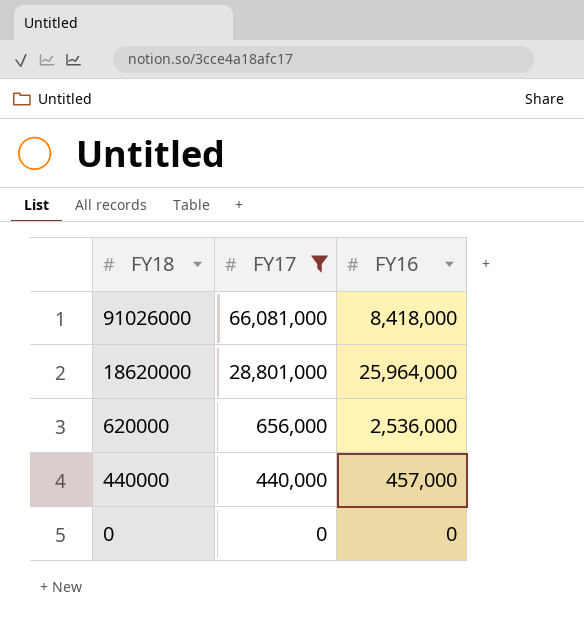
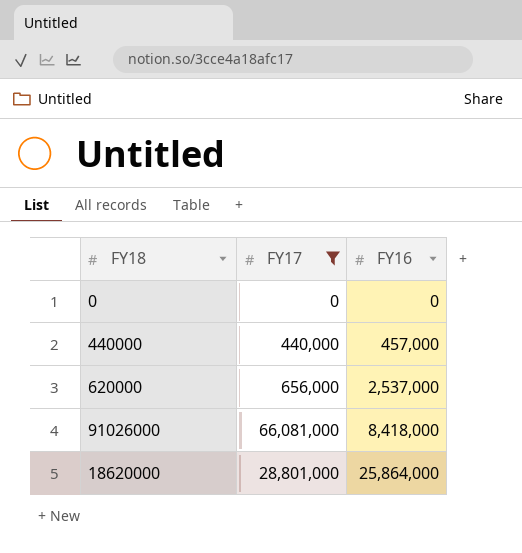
row order: FY18 descending -> FY16 ascending
620000 | FY16: 2,536,000 -> 2,537,000
18620000 | FY16: 25,964,000 -> 25,864,000

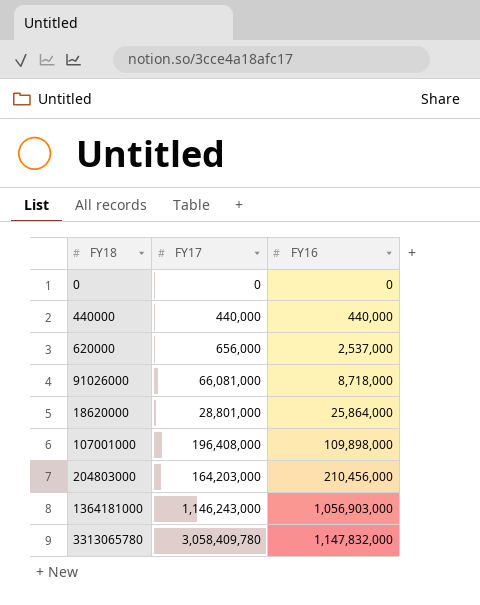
filter: FY17 <= 66,081,000 -> none
440000 | FY16: 457,000 -> 440,000
91026000 | FY16: 8,418,000 -> 8,718,000

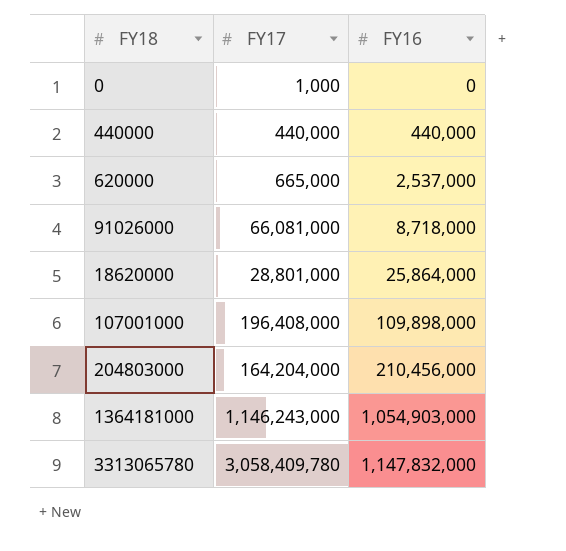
0 | FY17: 0 -> 1,000
620000 | FY17: 656,000 -> 665,000
204803000 | FY17: 164,203,000 -> 164,204,000
1364181000 | FY16: 1,056,903,000 -> 1,054,903,000

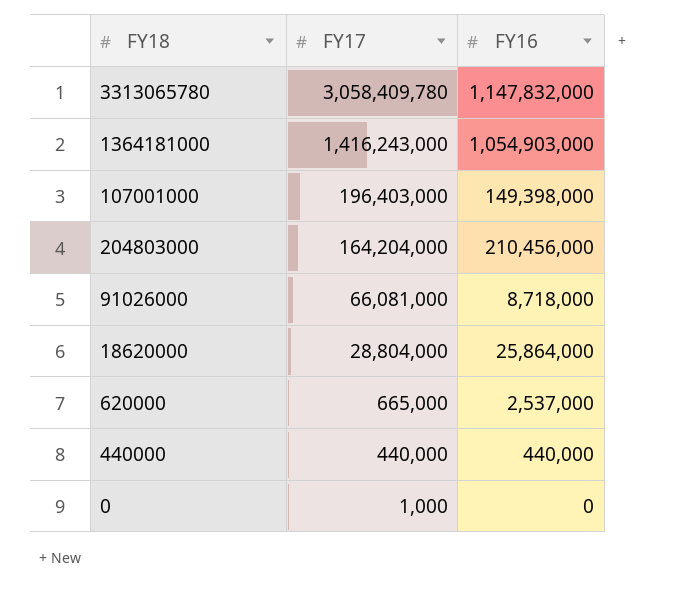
row order: FY16 ascending -> FY17 descending
1364181000 | FY17: 1,146,243,000 -> 1,416,243,000
107001000 | FY17: 196,408,000 -> 196,403,000
107001000 | FY16: 109,898,000 -> 149,398,000
18620000 | FY17: 28,801,000 -> 28,804,000

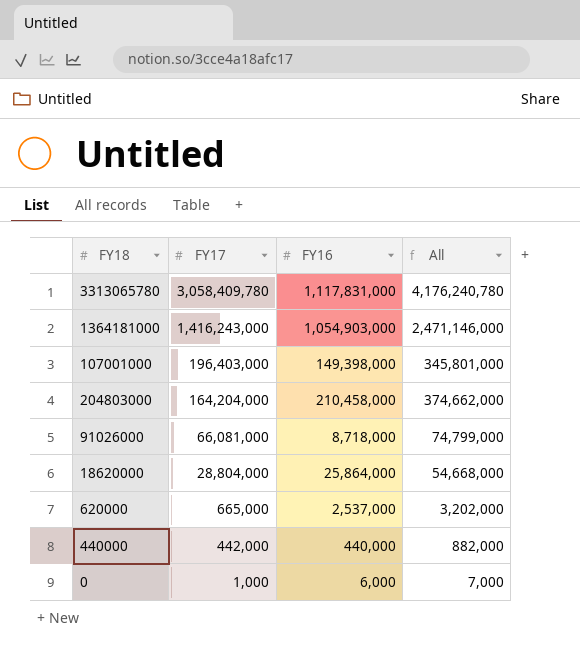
column All | formula: none -> [FY17] + [FY16]
3313065780 | FY16: 1,147,832,000 -> 1,117,831,000
204803000 | FY16: 210,456,000 -> 210,458,000
440000 | FY17: 440,000 -> 442,000
0 | FY16: 0 -> 6,000

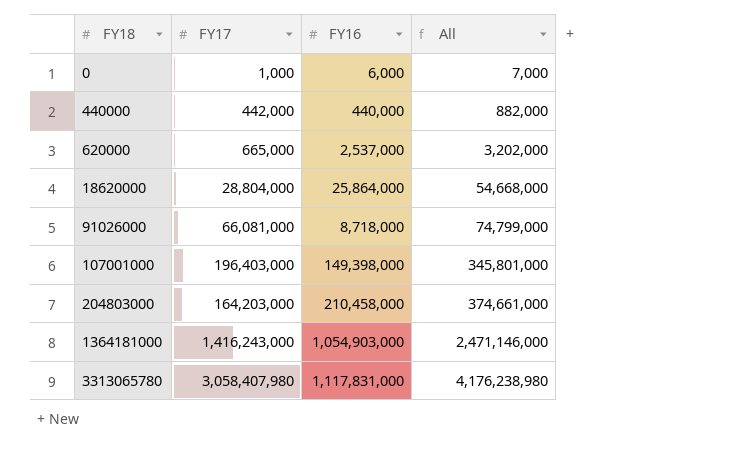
row order: FY17 descending -> FY18 ascending
204803000 | FY17: 164,204,000 -> 164,203,000
204803000 | All: 374,662,000 -> 374,661,000
3313065780 | FY17: 3,058,409,780 -> 3,058,407,980
3313065780 | All: 4,176,240,780 -> 4,176,238,980

